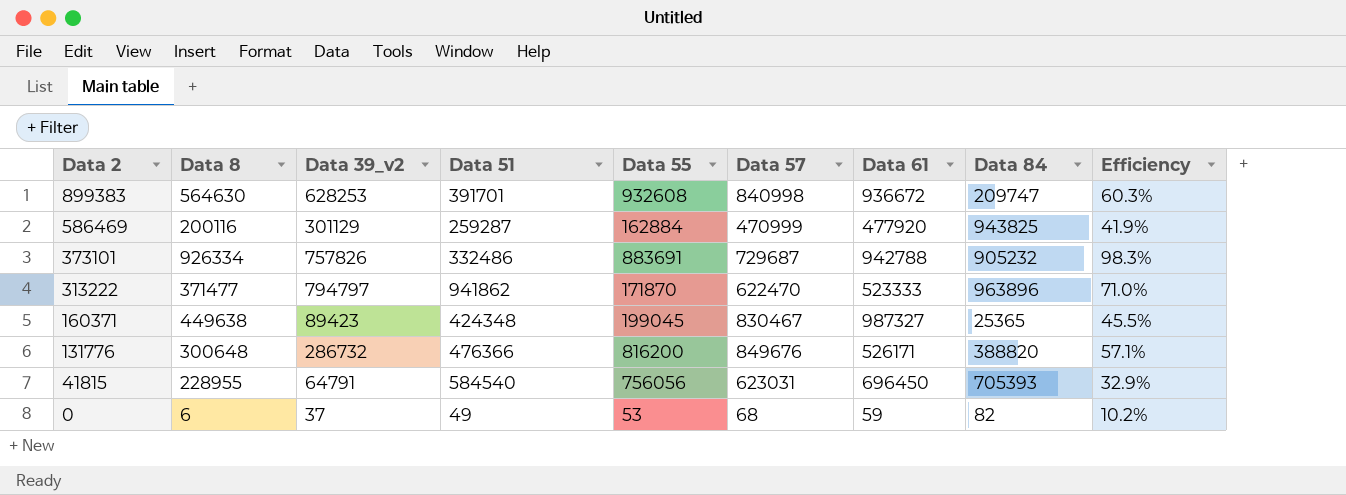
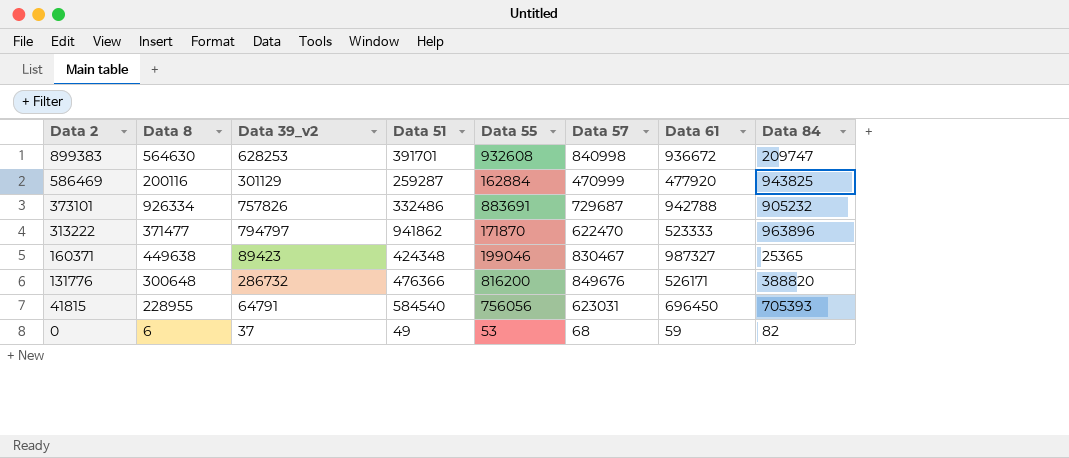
column Efficiency | formula: [Data 8] / [Data 61] -> none
160371 | Data 55: 199045 -> 199046

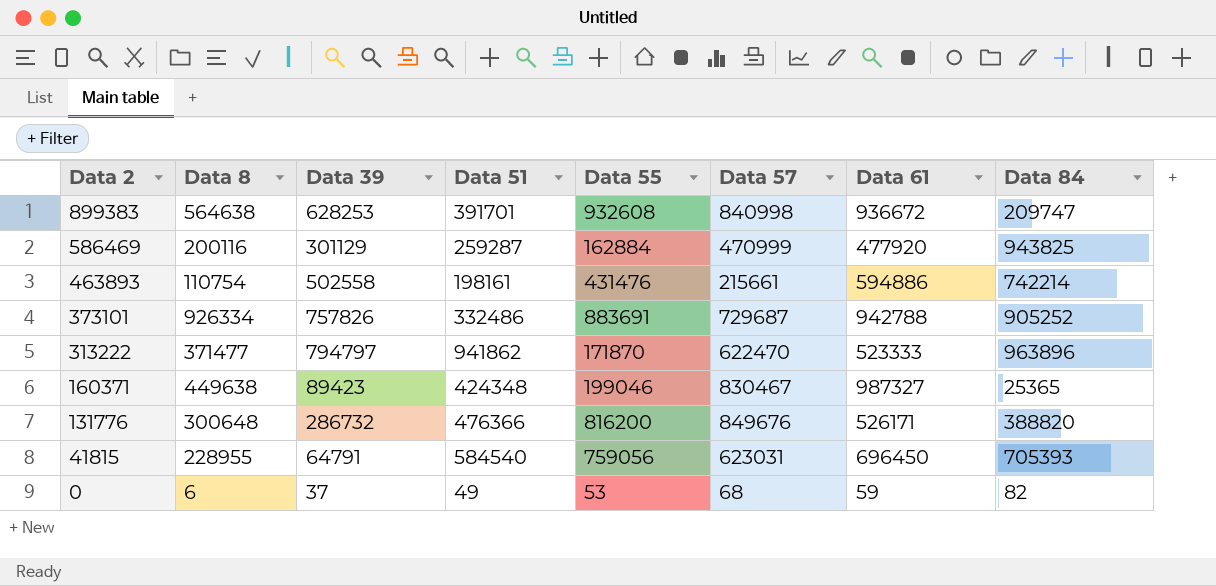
column name: Data 39_v2 -> Data 39
899383 | Data 8: 564630 -> 564638
row 463893: none -> 110754 | 502558 | 198161 | 431476 | 215661 | 594886 | 742214
373101 | Data 84: 905232 -> 905252
41815 | Data 55: 756056 -> 759056

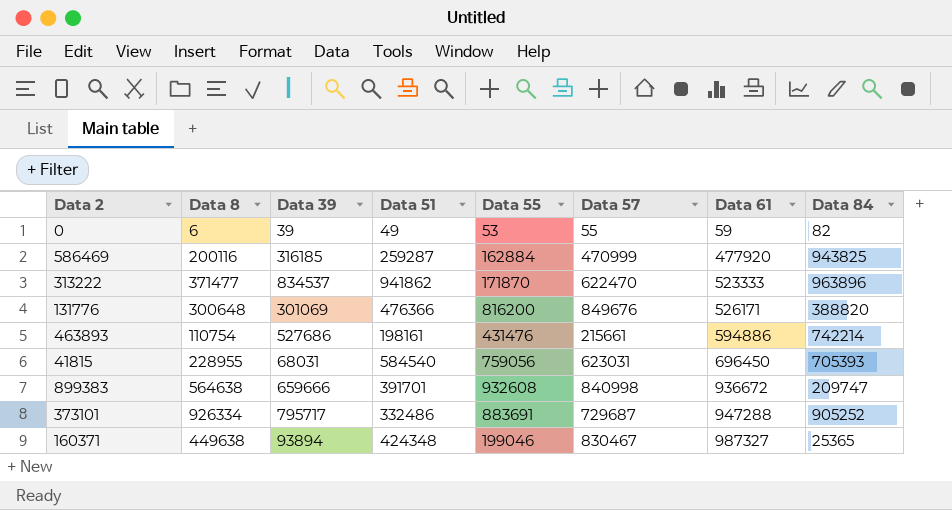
row order: Data 2 descending -> Data 61 ascending
0 | Data 39: 37 -> 39
0 | Data 57: 68 -> 55
586469 | Data 39: 301129 -> 316185
313222 | Data 39: 794797 -> 834537
131776 | Data 39: 286732 -> 301069
463893 | Data 39: 502558 -> 527686
41815 | Data 39: 64791 -> 68031
899383 | Data 39: 628253 -> 659666
373101 | Data 39: 757826 -> 795717
373101 | Data 61: 942788 -> 947288
160371 | Data 39: 89423 -> 93894

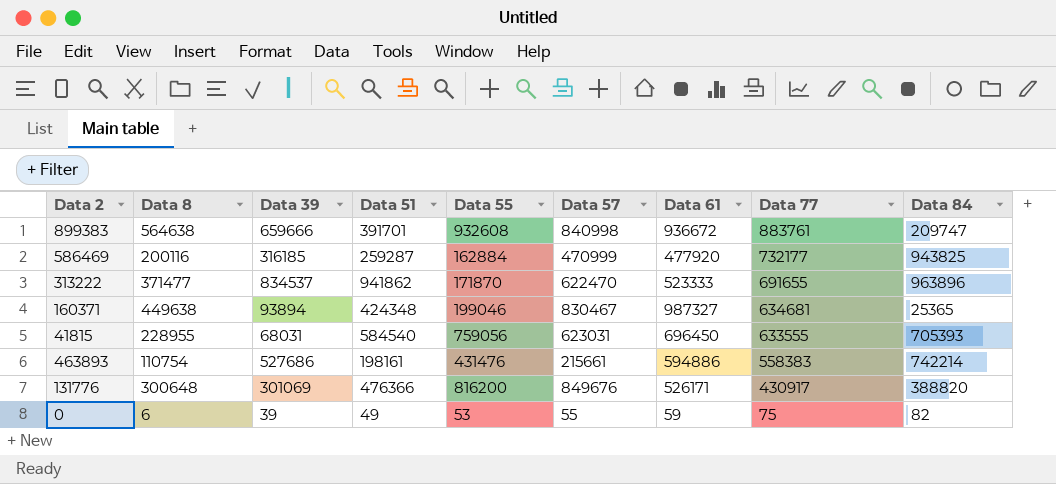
row order: Data 61 ascending -> Data 77 descending
column Data 77 | position: none -> 8
row 373101: 926334 | 795717 | 332486 | 883691 | 729687 | 947288 | 905252 -> none

